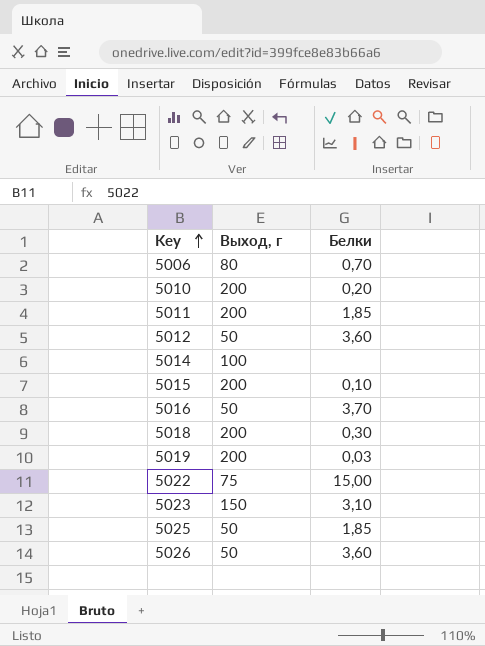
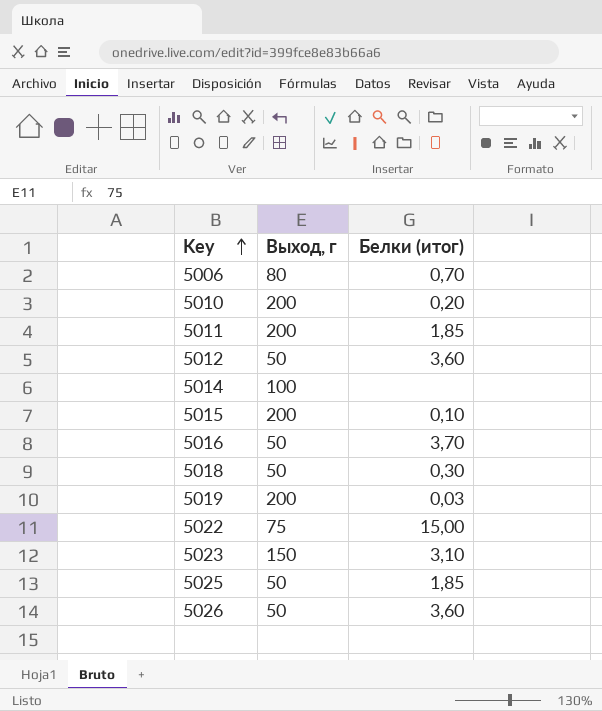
column name: Белки -> Белки (итог)
5018 | Выход, г: 200 -> 50

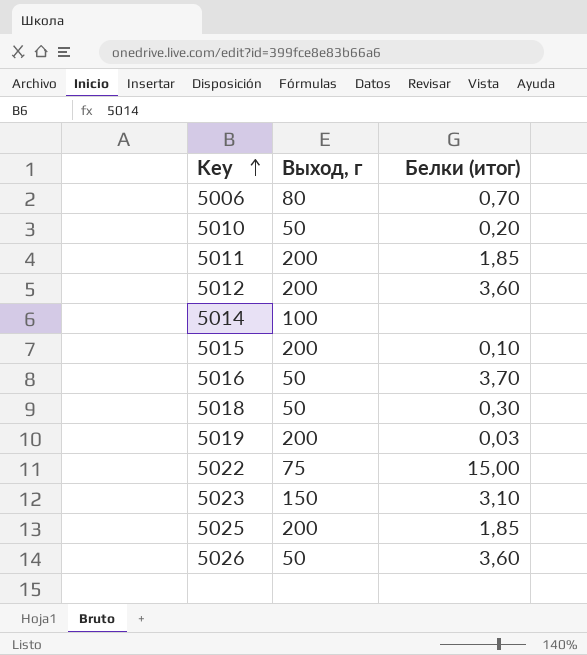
5010 | Выход, г: 200 -> 50
5012 | Выход, г: 50 -> 200
5025 | Выход, г: 50 -> 200

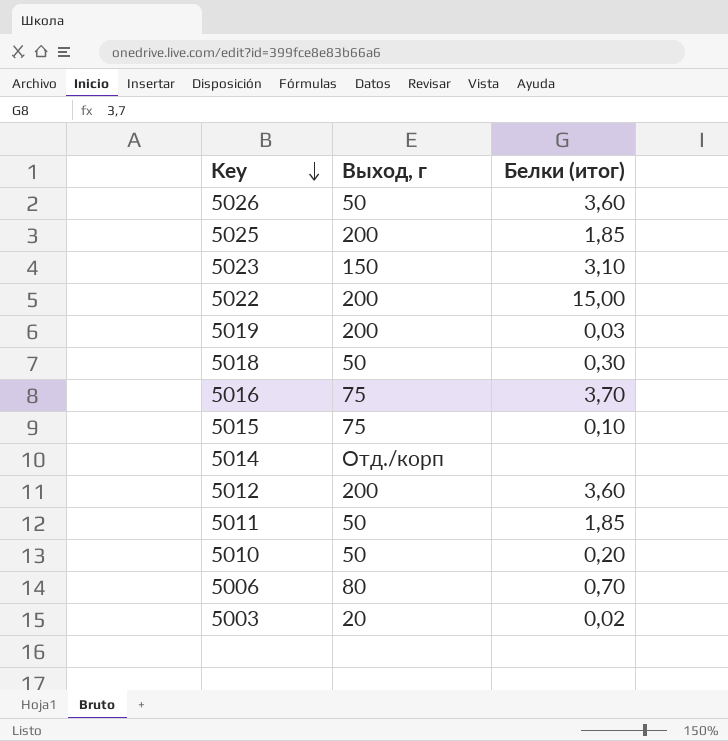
row order: Key ascending -> Key descending
5022 | Выход, г: 75 -> 200
5016 | Выход, г: 50 -> 75
5015 | Выход, г: 200 -> 75
5014 | Выход, г: 100 -> Отд./корп
5011 | Выход, г: 200 -> 50
row 5003: none -> 20 | 0,02

